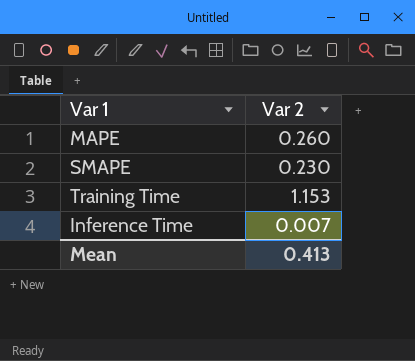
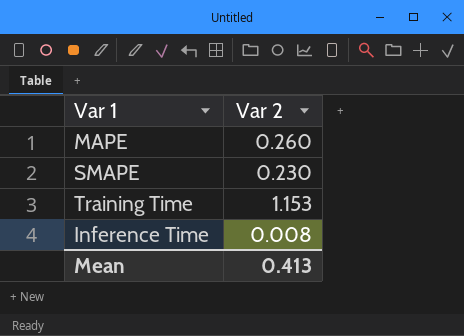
Inference Time | Var 2: 0.007 -> 0.008

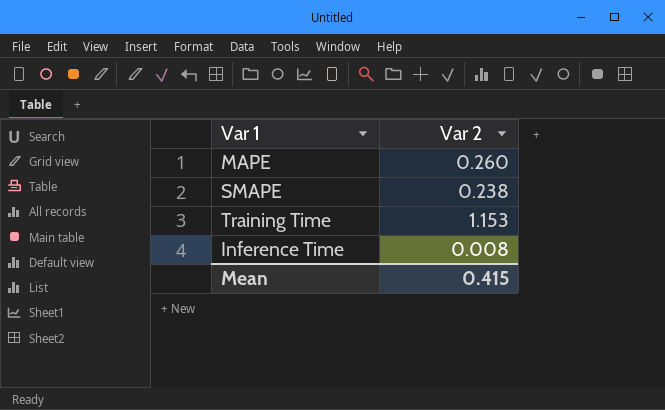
SMAPE | Var 2: 0.230 -> 0.238
Mean | Var 2: 0.413 -> 0.415

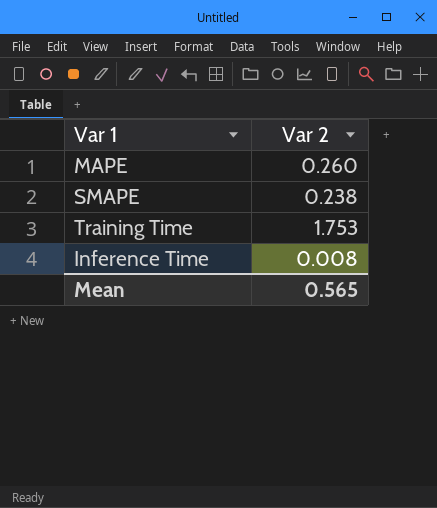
Training Time | Var 2: 1.153 -> 1.753
Mean | Var 2: 0.415 -> 0.565

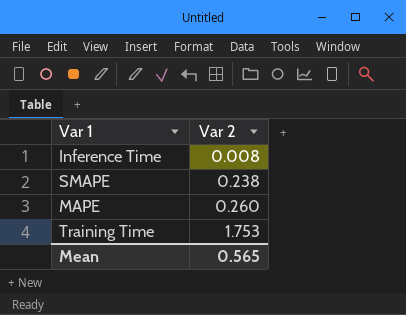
row order: none -> Var 2 ascending

